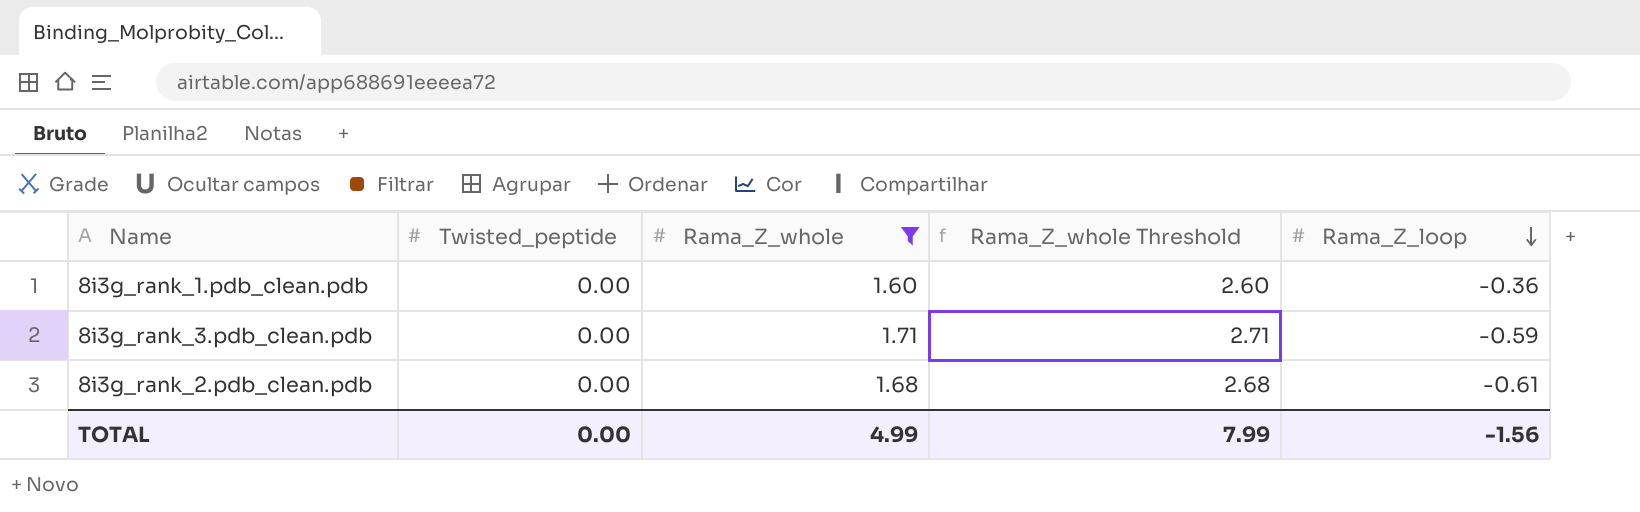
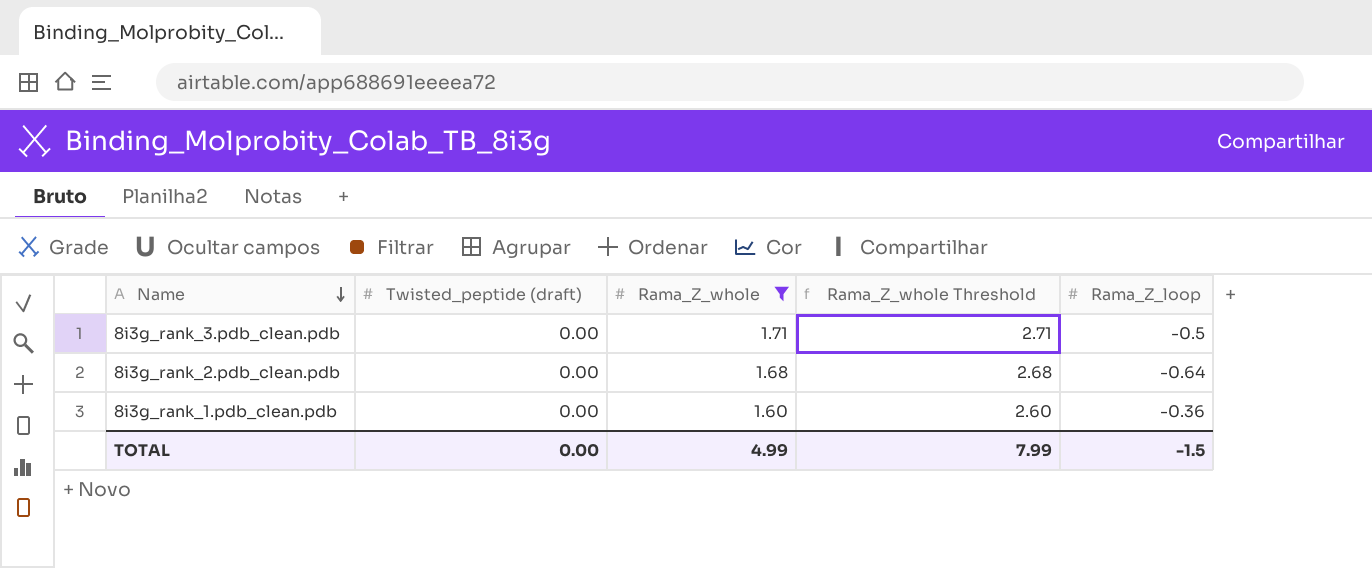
row order: Rama_Z_loop descending -> Name descending
column name: Twisted_peptide -> Twisted_peptide (draft)
8i3g_rank_3.pdb_clean.pdb | Rama_Z_loop: -0.59 -> -0.5
8i3g_rank_2.pdb_clean.pdb | Rama_Z_loop: -0.61 -> -0.64
TOTAL | Rama_Z_loop: -1.56 -> -1.5

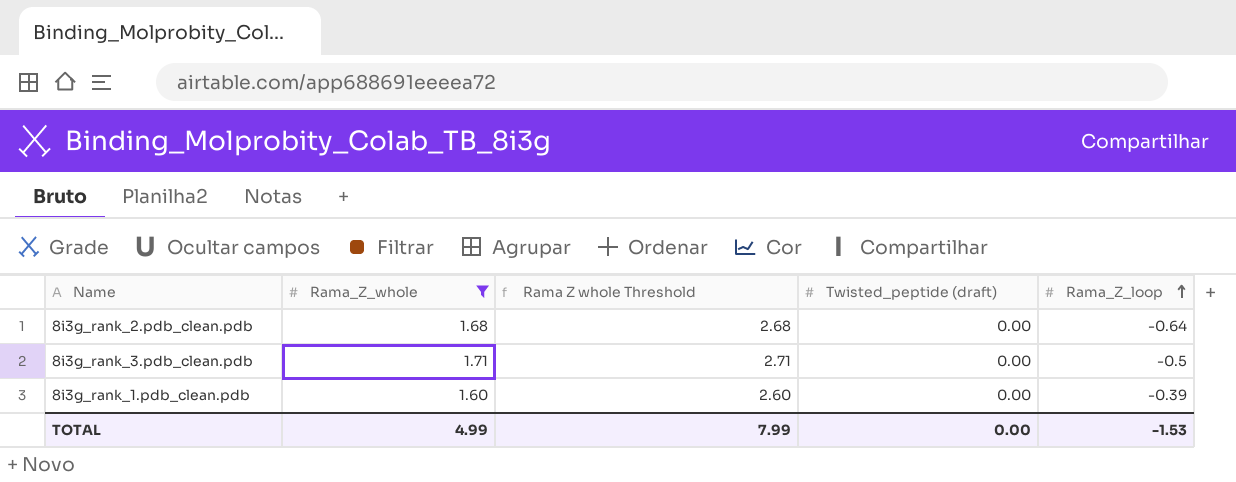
row order: Name descending -> Rama_Z_loop ascending
column name: Rama_Z_whole Threshold -> Rama Z whole Threshold
column Twisted_peptide (draft) | position: 2 -> 4
8i3g_rank_1.pdb_clean.pdb | Rama_Z_loop: -0.36 -> -0.39
TOTAL | Rama_Z_loop: -1.5 -> -1.53

